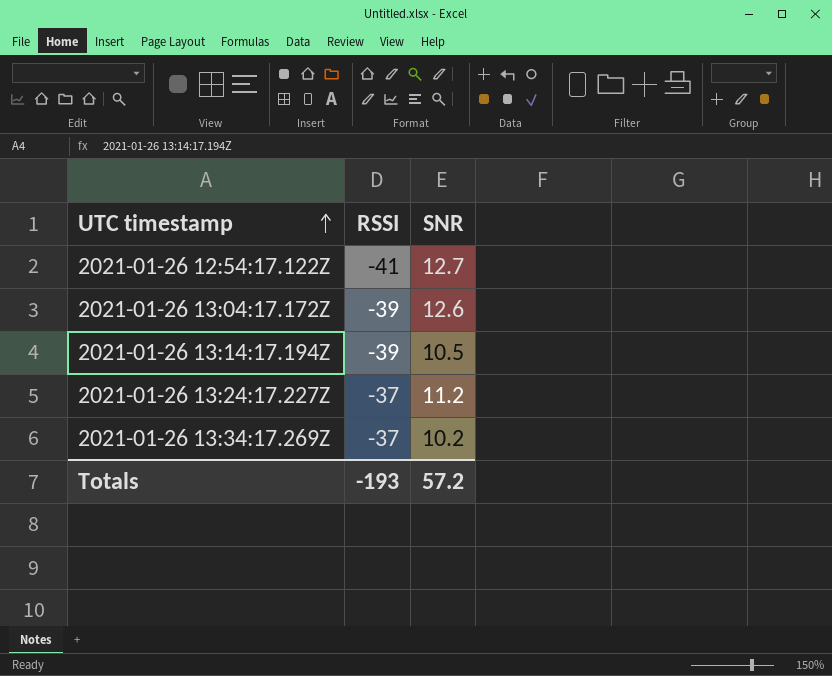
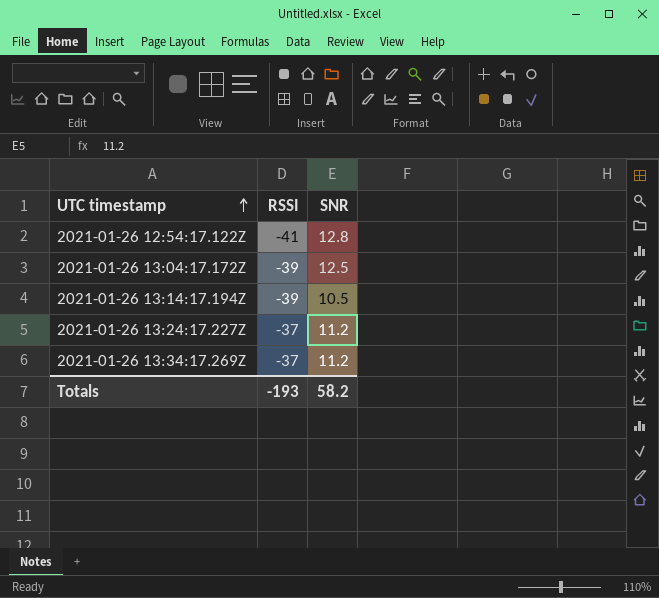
2021-01-26 12:54:17.122Z | SNR: 12.7 -> 12.8
2021-01-26 13:04:17.172Z | SNR: 12.6 -> 12.5
2021-01-26 13:34:17.269Z | SNR: 10.2 -> 11.2
Totals | SNR: 57.2 -> 58.2

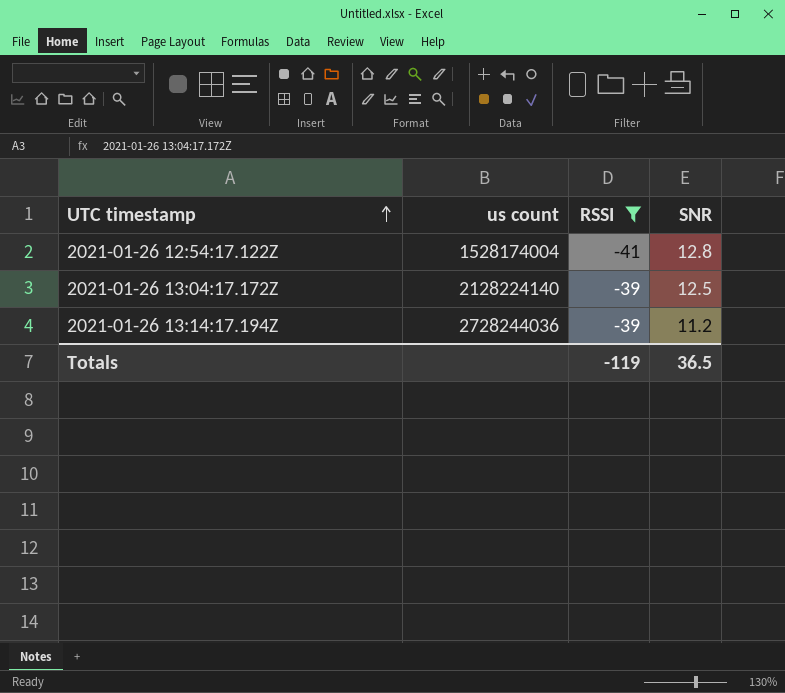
filter: none -> RSSI != -37
column us count | position: none -> 2
2021-01-26 13:14:17.194Z | SNR: 10.5 -> 11.2
Totals | RSSI: -193 -> -119
Totals | SNR: 58.2 -> 36.5

